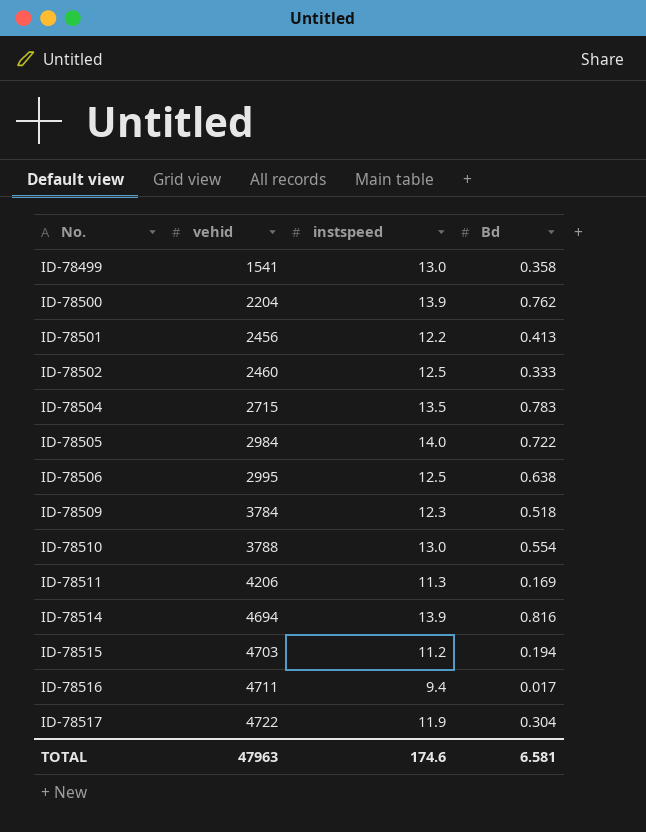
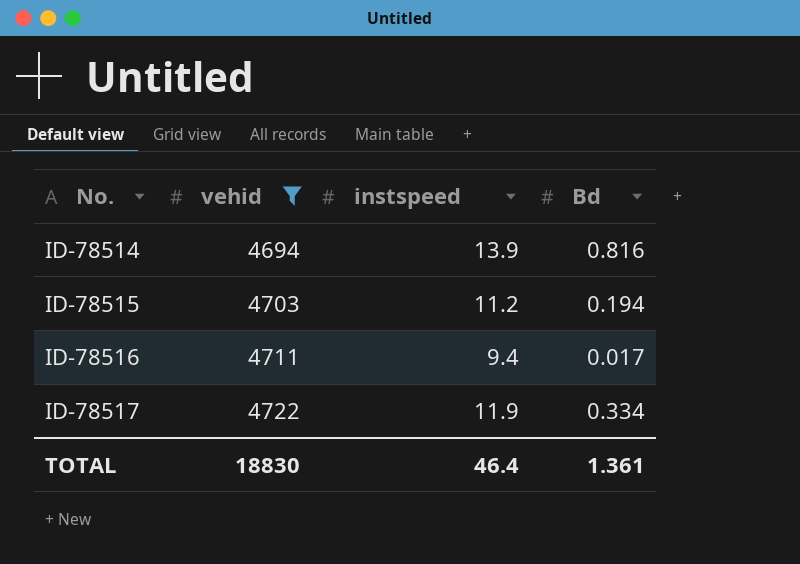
filter: none -> vehid >= 4694
ID-78517 | Bd: 0.304 -> 0.334
TOTAL | vehid: 47963 -> 18830
TOTAL | instspeed: 174.6 -> 46.4
TOTAL | Bd: 6.581 -> 1.361

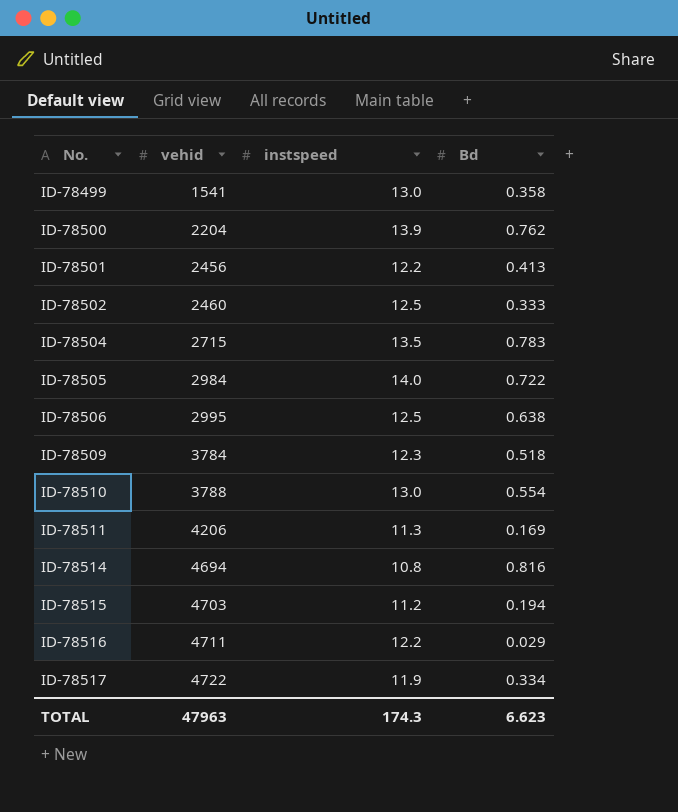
filter: vehid >= 4694 -> none
ID-78514 | instspeed: 13.9 -> 10.8
ID-78516 | instspeed: 9.4 -> 12.2
ID-78516 | Bd: 0.017 -> 0.029
TOTAL | vehid: 18830 -> 47963
TOTAL | instspeed: 46.4 -> 174.3
TOTAL | Bd: 1.361 -> 6.623

